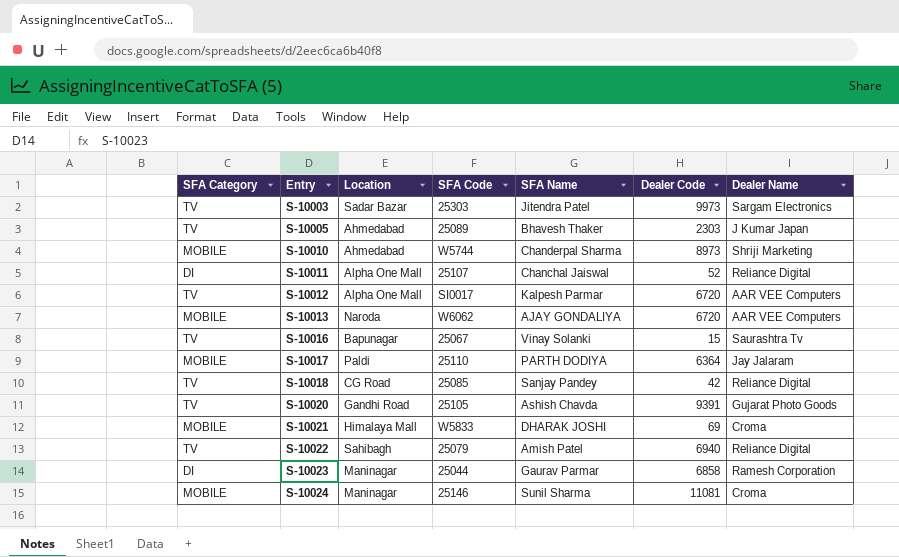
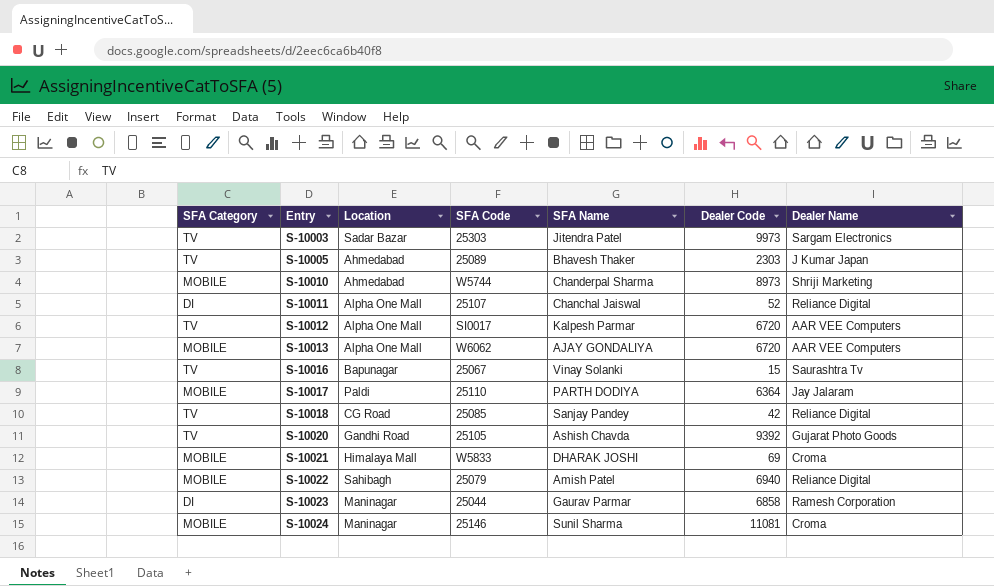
S-10013 | Location: Naroda -> Alpha One Mall
S-10020 | Dealer Code: 9391 -> 9392
S-10022 | SFA Category: TV -> MOBILE

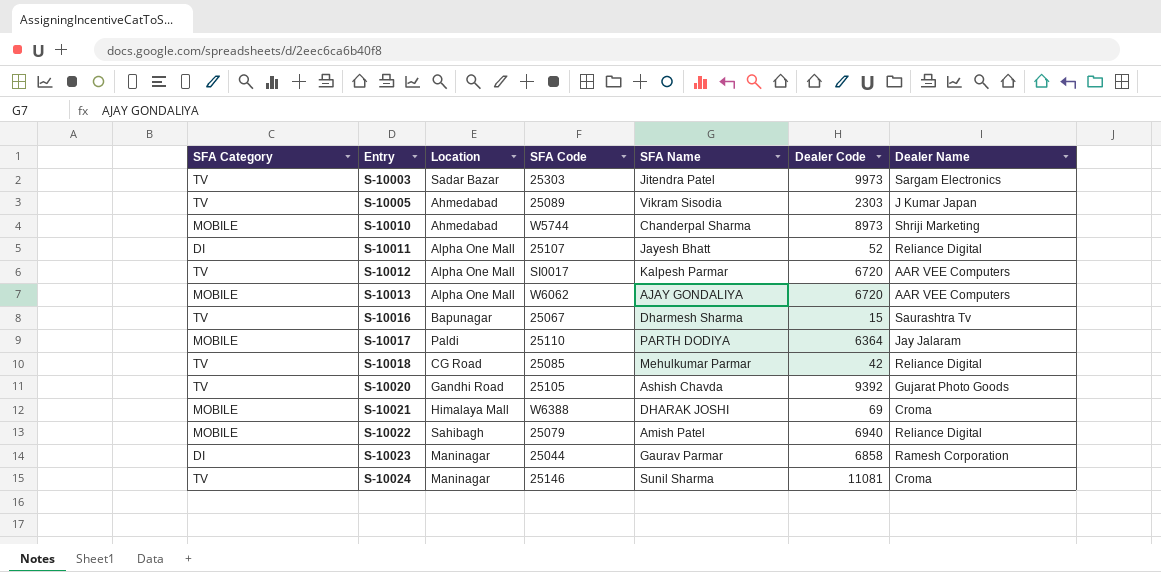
S-10005 | SFA Name: Bhavesh Thaker -> Vikram Sisodia
S-10011 | SFA Name: Chanchal Jaiswal -> Jayesh Bhatt
S-10016 | SFA Name: Vinay Solanki -> Dharmesh Sharma
S-10018 | SFA Name: Sanjay Pandey -> Mehulkumar Parmar
S-10021 | SFA Code: W5833 -> W6388
S-10024 | SFA Category: MOBILE -> TV

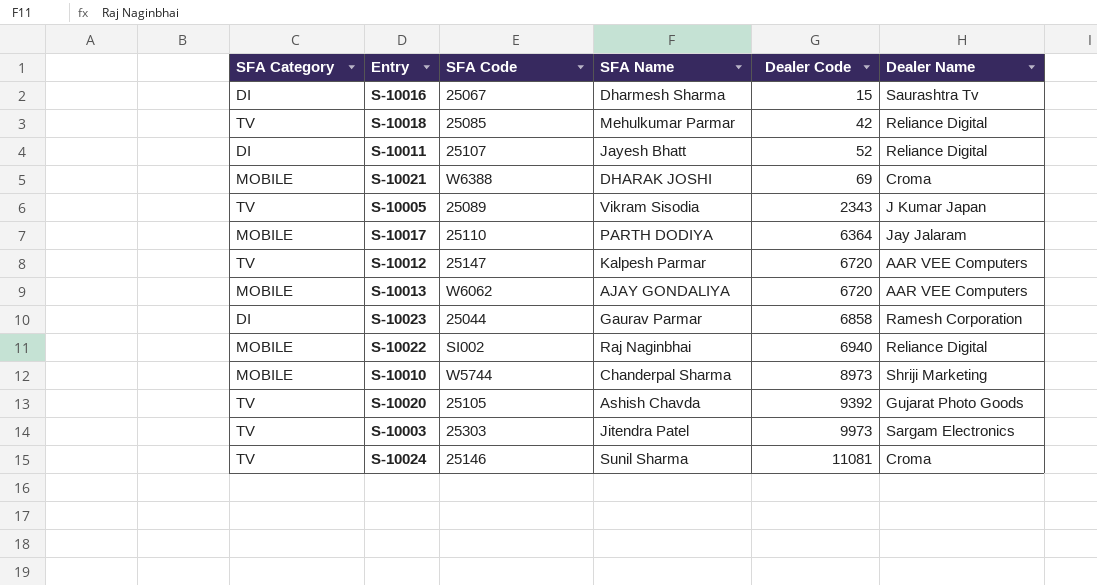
row order: Entry ascending -> Dealer Code ascending
column Location | position: 3 -> none
S-10016 | SFA Category: TV -> DI
S-10005 | Dealer Code: 2303 -> 2343
S-10012 | SFA Code: SI0017 -> 25147
S-10022 | SFA Code: 25079 -> SI002
S-10022 | SFA Name: Amish Patel -> Raj Naginbhai

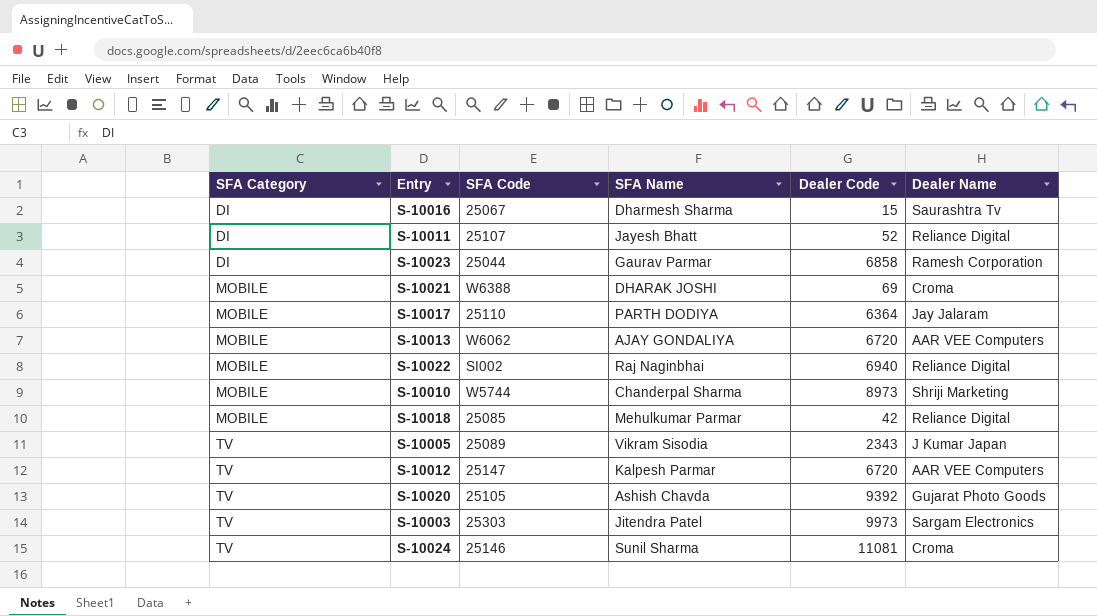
row order: Dealer Code ascending -> SFA Category ascending
S-10018 | SFA Category: TV -> MOBILE

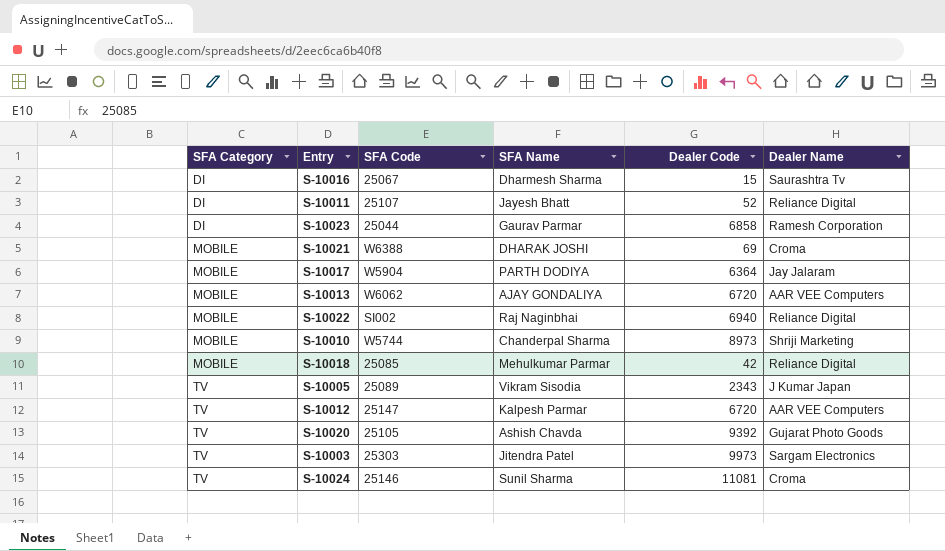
S-10017 | SFA Code: 25110 -> W5904

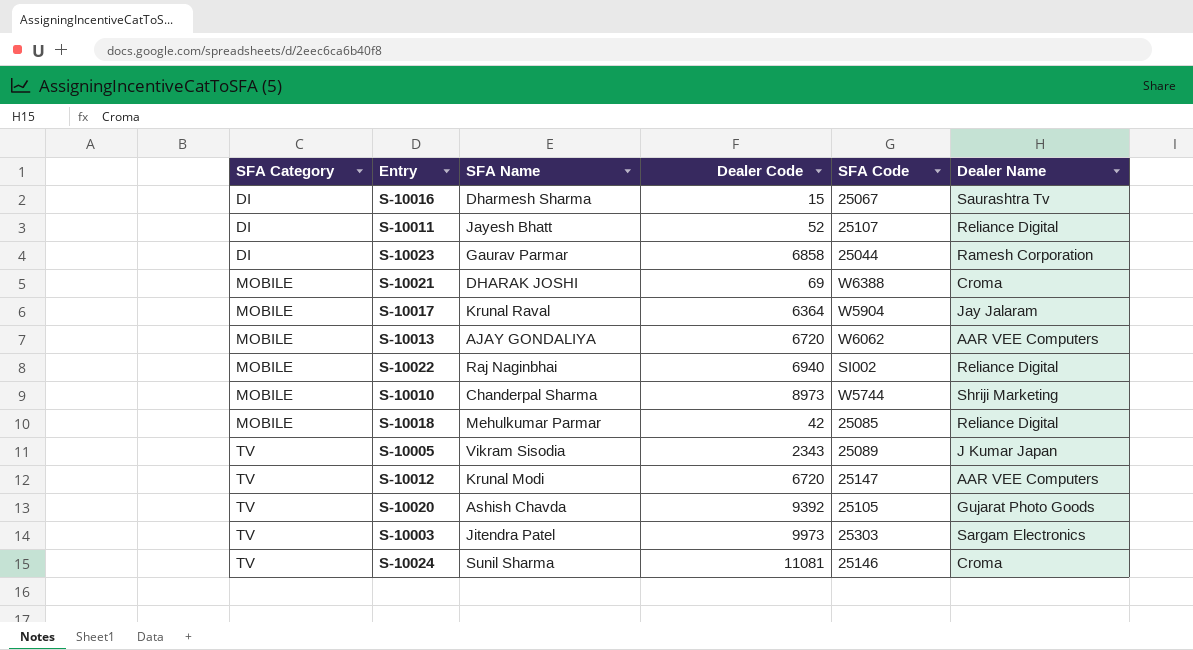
column SFA Code | position: 3 -> 5
S-10017 | SFA Name: PARTH DODIYA -> Krunal Raval
S-10012 | SFA Name: Kalpesh Parmar -> Krunal Modi

